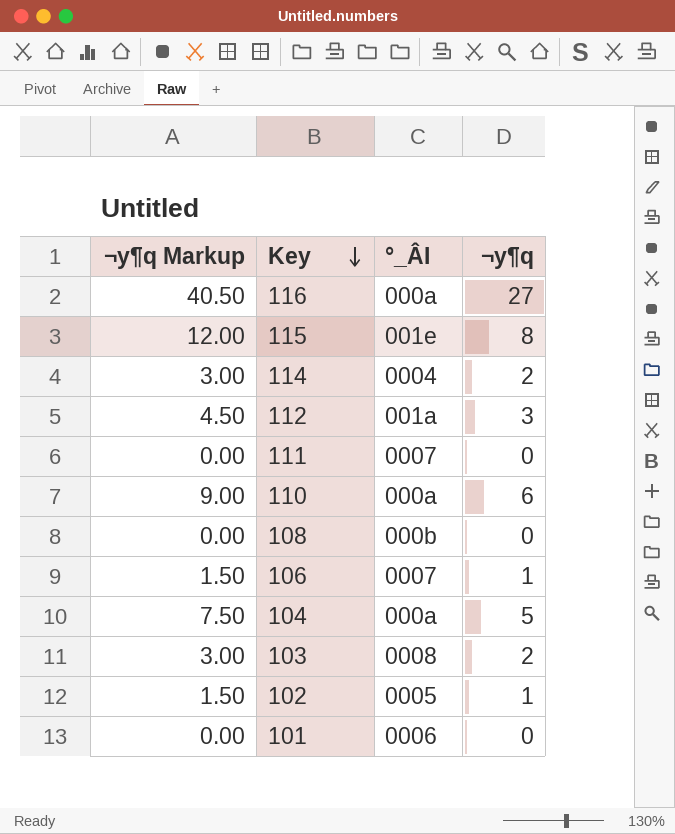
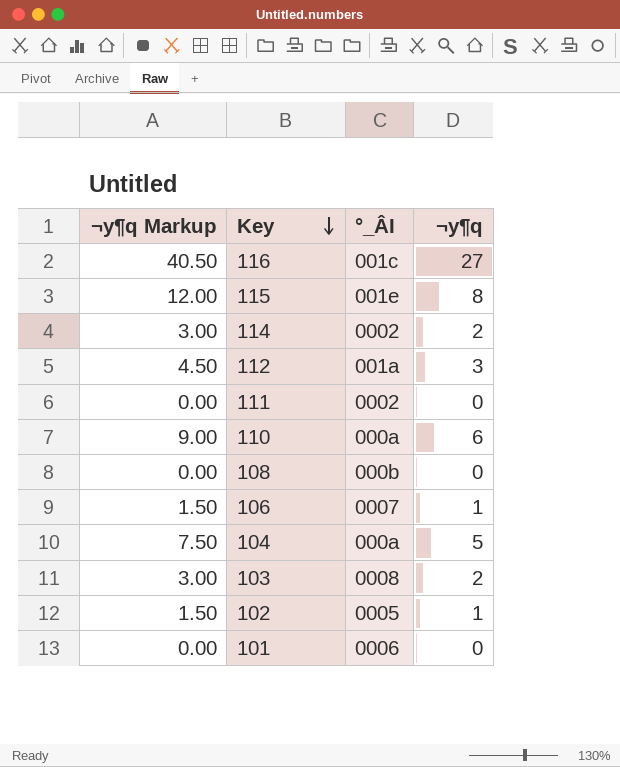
116 | °_ÂI: 000a -> 001c
114 | °_ÂI: 0004 -> 0002
111 | °_ÂI: 0007 -> 0002

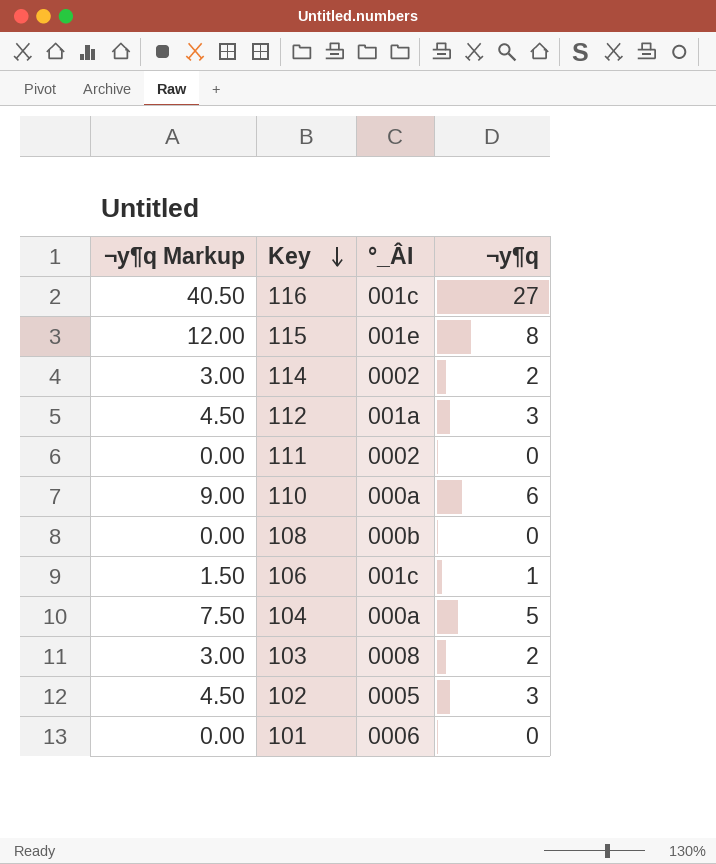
106 | °_ÂI: 0007 -> 001c
102 | ¬y¶q Markup: 1.50 -> 4.50
102 | ¬y¶q: 1 -> 3

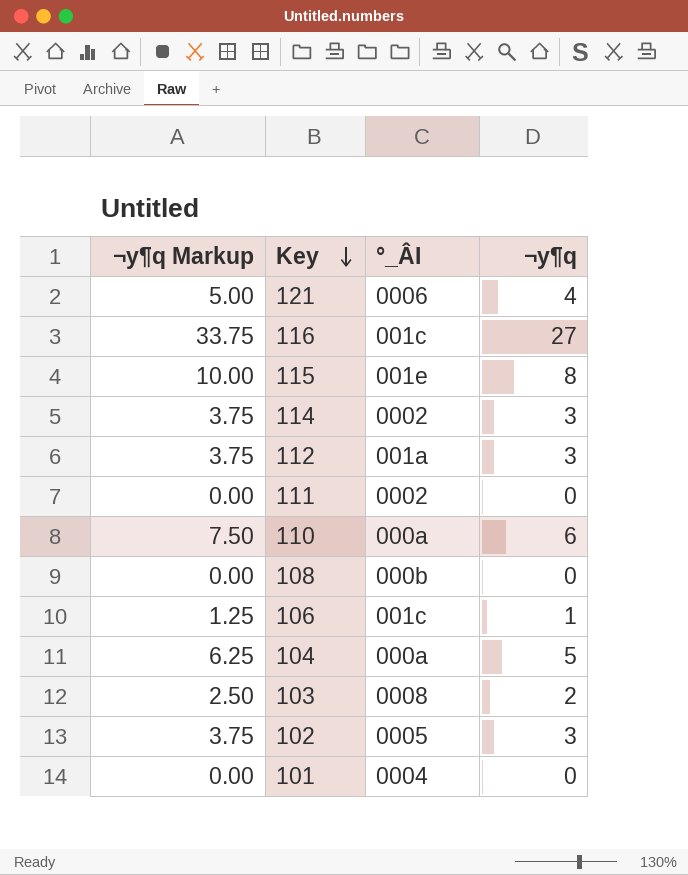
column ¬y¶q Markup | formula: [¬y¶q] * 1.5 -> [¬y¶q] * 1.25
row 121: none -> 5.00 | 0006 | 4
114 | ¬y¶q: 2 -> 3
101 | °_ÂI: 0006 -> 0004

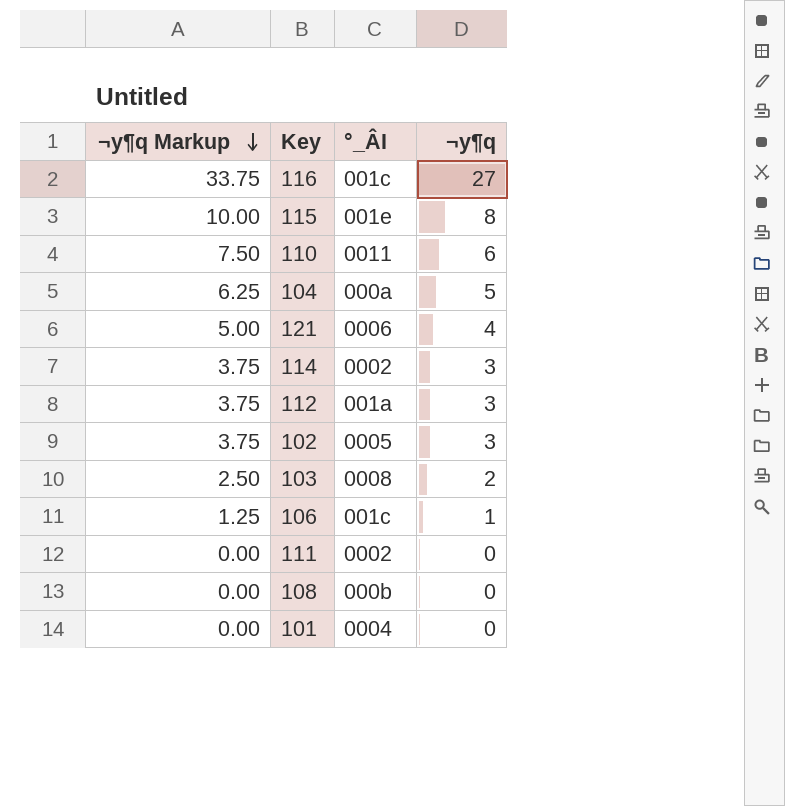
row order: Key descending -> ¬y¶q Markup descending
110 | °_ÂI: 000a -> 0011

